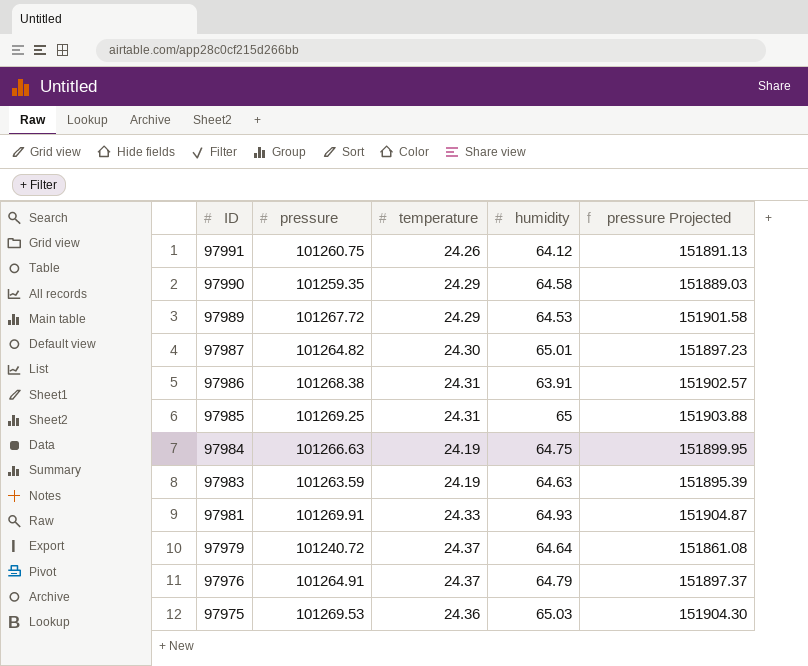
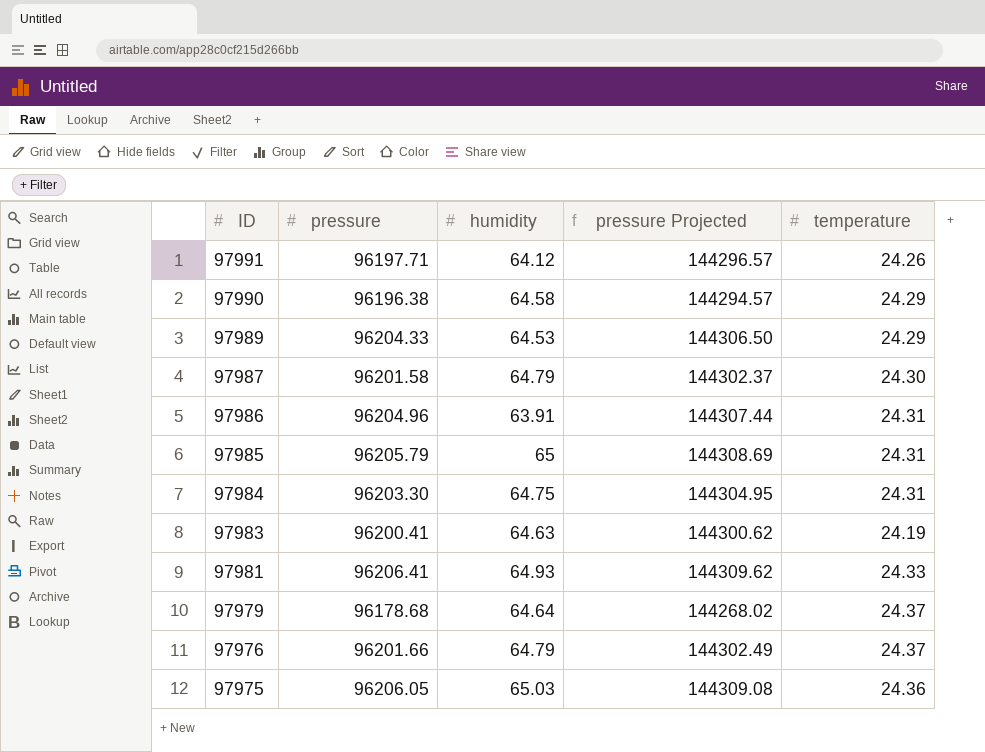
column temperature | position: 3 -> 5
97991 | pressure: 101260.75 -> 96197.71
97991 | pressure Projected: 151891.13 -> 144296.57
97990 | pressure: 101259.35 -> 96196.38
97990 | pressure Projected: 151889.03 -> 144294.57
97989 | pressure: 101267.72 -> 96204.33
97989 | pressure Projected: 151901.58 -> 144306.50
97987 | pressure: 101264.82 -> 96201.58
97987 | humidity: 65.01 -> 64.79
97987 | pressure Projected: 151897.23 -> 144302.37
97986 | pressure: 101268.38 -> 96204.96
97986 | pressure Projected: 151902.57 -> 144307.44
97985 | pressure: 101269.25 -> 96205.79
97985 | pressure Projected: 151903.88 -> 144308.69
97984 | pressure: 101266.63 -> 96203.30
97984 | pressure Projected: 151899.95 -> 144304.95
97984 | temperature: 24.19 -> 24.31
97983 | pressure: 101263.59 -> 96200.41
97983 | pressure Projected: 151895.39 -> 144300.62
97981 | pressure: 101269.91 -> 96206.41
97981 | pressure Projected: 151904.87 -> 144309.62
97979 | pressure: 101240.72 -> 96178.68
97979 | pressure Projected: 151861.08 -> 144268.02
97976 | pressure: 101264.91 -> 96201.66
97976 | pressure Projected: 151897.37 -> 144302.49
97975 | pressure: 101269.53 -> 96206.05
97975 | pressure Projected: 151904.30 -> 144309.08

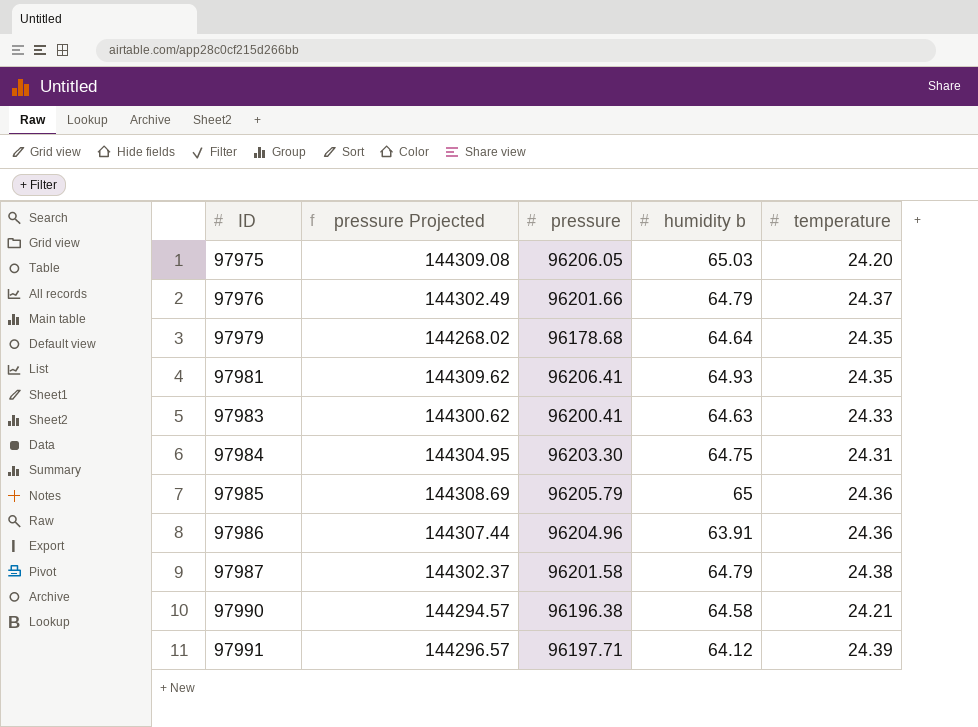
row order: ID descending -> ID ascending
column pressure Projected | position: 4 -> 2
column name: humidity -> humidity b
row 97989: 96204.33 | 64.53 | 144306.50 | 24.29 -> none
97975 | temperature: 24.36 -> 24.20
97979 | temperature: 24.37 -> 24.35
97981 | temperature: 24.33 -> 24.35
97983 | temperature: 24.19 -> 24.33
97985 | temperature: 24.31 -> 24.36
97986 | temperature: 24.31 -> 24.36
97987 | temperature: 24.30 -> 24.38
97990 | temperature: 24.29 -> 24.21
97991 | temperature: 24.26 -> 24.39

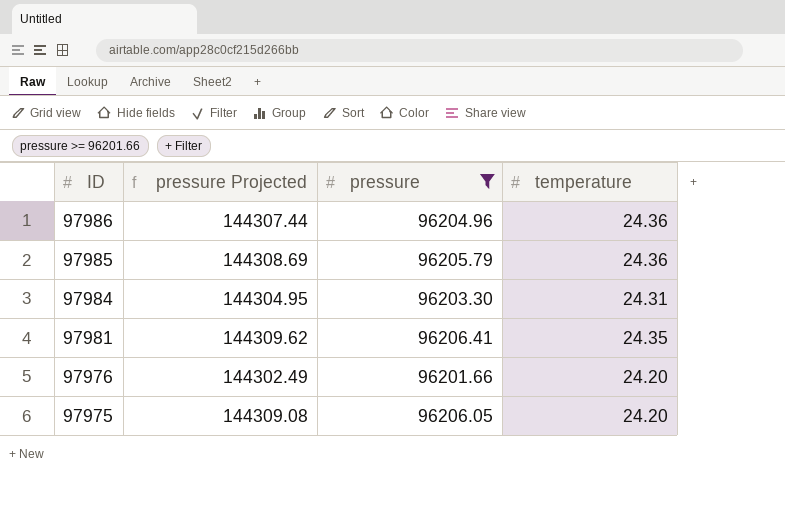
filter: none -> pressure >= 96201.66
row order: ID ascending -> ID descending
column humidity b | position: 4 -> none
97976 | temperature: 24.37 -> 24.20

